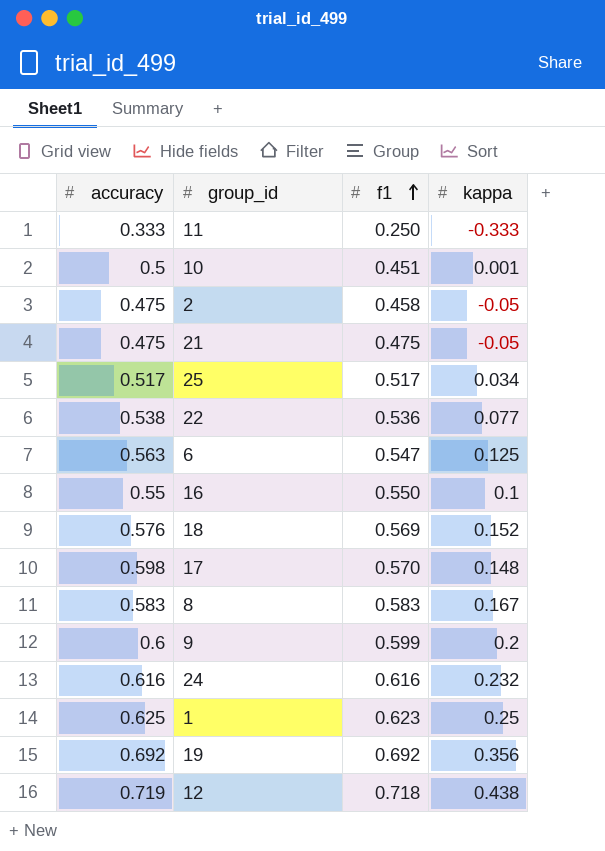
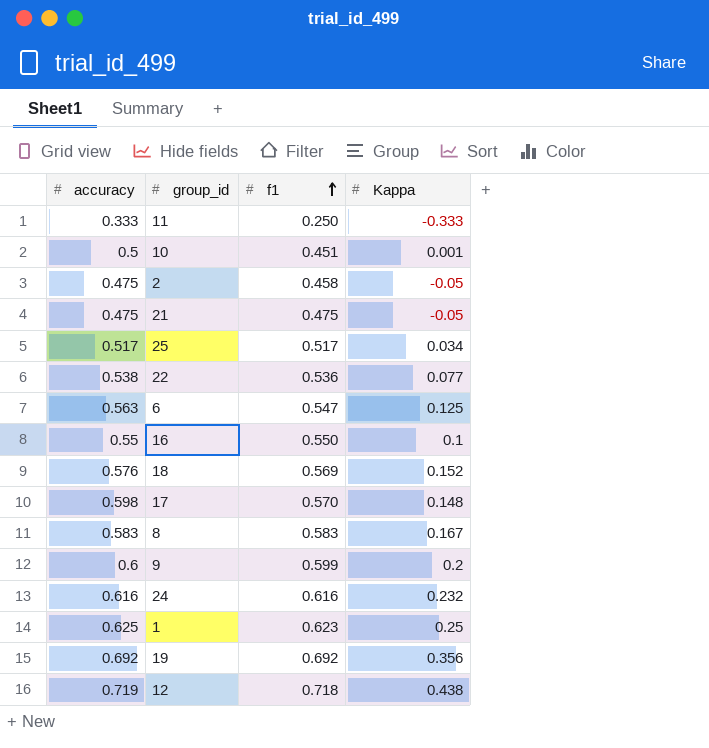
column name: kappa -> Kappa

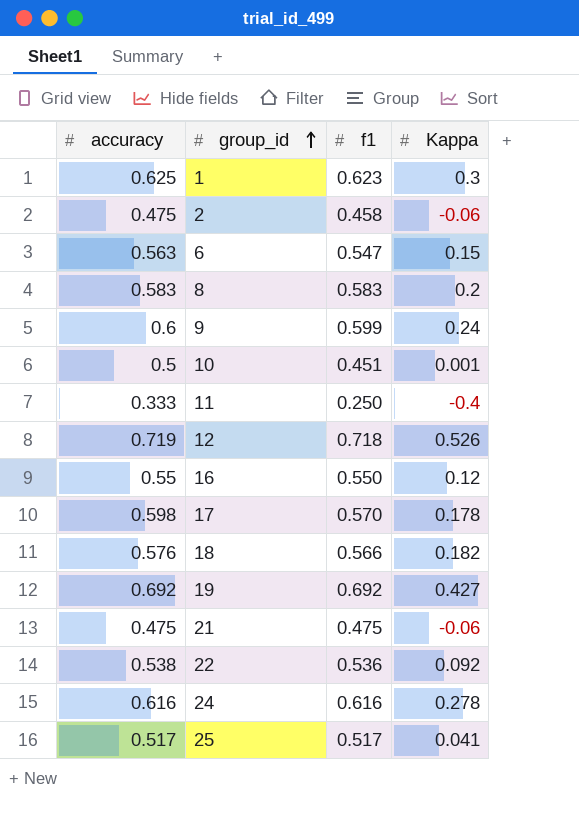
row order: f1 ascending -> group_id ascending
1 | Kappa: 0.25 -> 0.3
2 | Kappa: -0.05 -> -0.06
6 | Kappa: 0.125 -> 0.15
8 | Kappa: 0.167 -> 0.2
9 | Kappa: 0.2 -> 0.24
11 | Kappa: -0.333 -> -0.4
12 | Kappa: 0.438 -> 0.526
16 | Kappa: 0.1 -> 0.12
17 | Kappa: 0.148 -> 0.178
18 | f1: 0.569 -> 0.566
18 | Kappa: 0.152 -> 0.182
19 | Kappa: 0.356 -> 0.427
21 | Kappa: -0.05 -> -0.06
22 | Kappa: 0.077 -> 0.092
24 | Kappa: 0.232 -> 0.278
25 | Kappa: 0.034 -> 0.041

